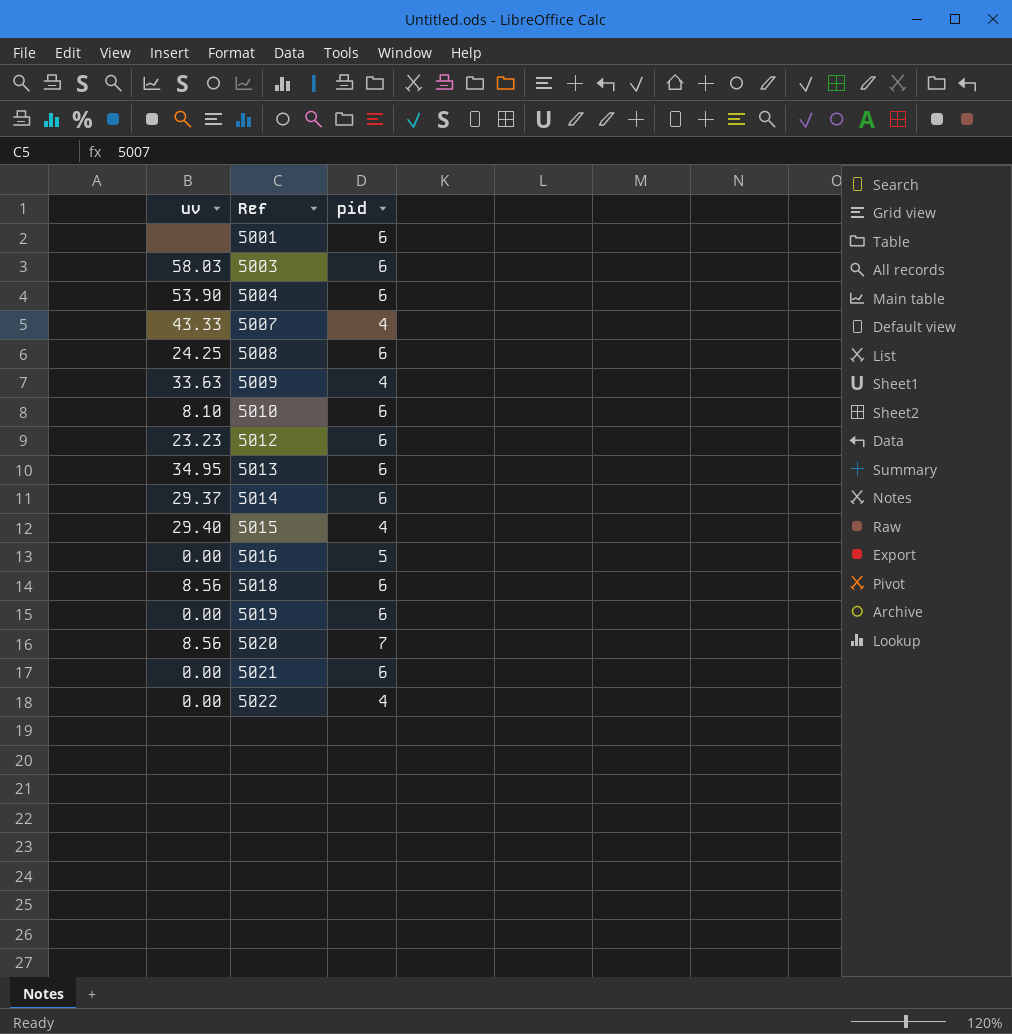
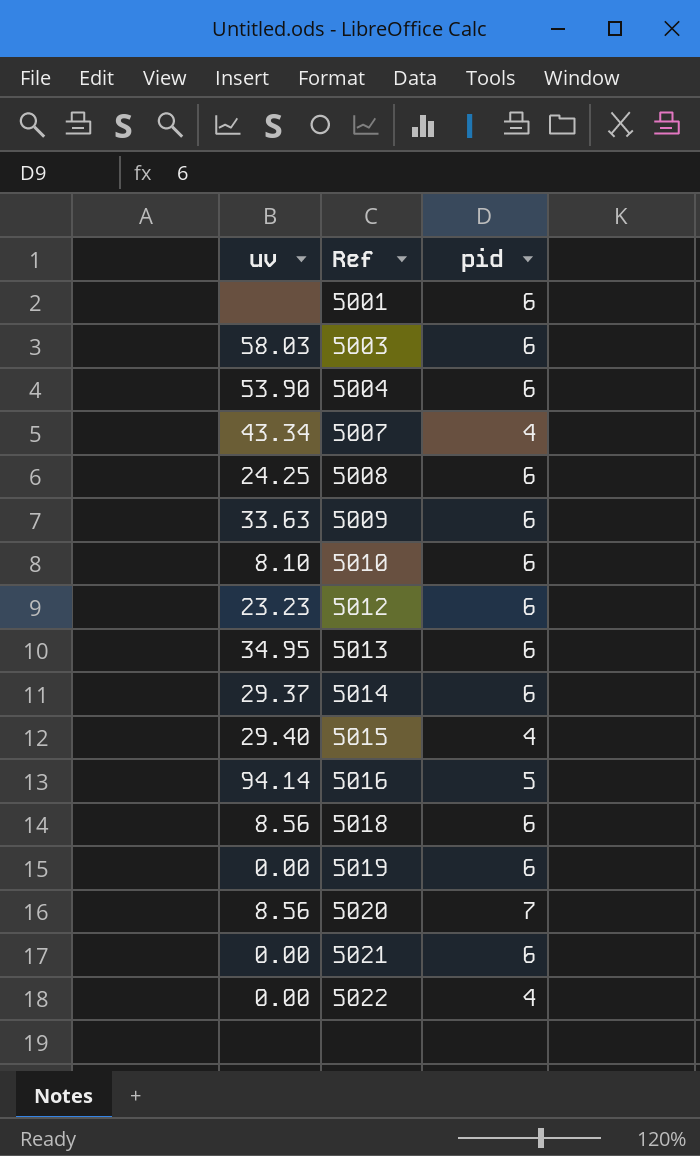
5007 | uv: 43.33 -> 43.34
5009 | pid: 4 -> 6
5016 | uv: 0.00 -> 94.14

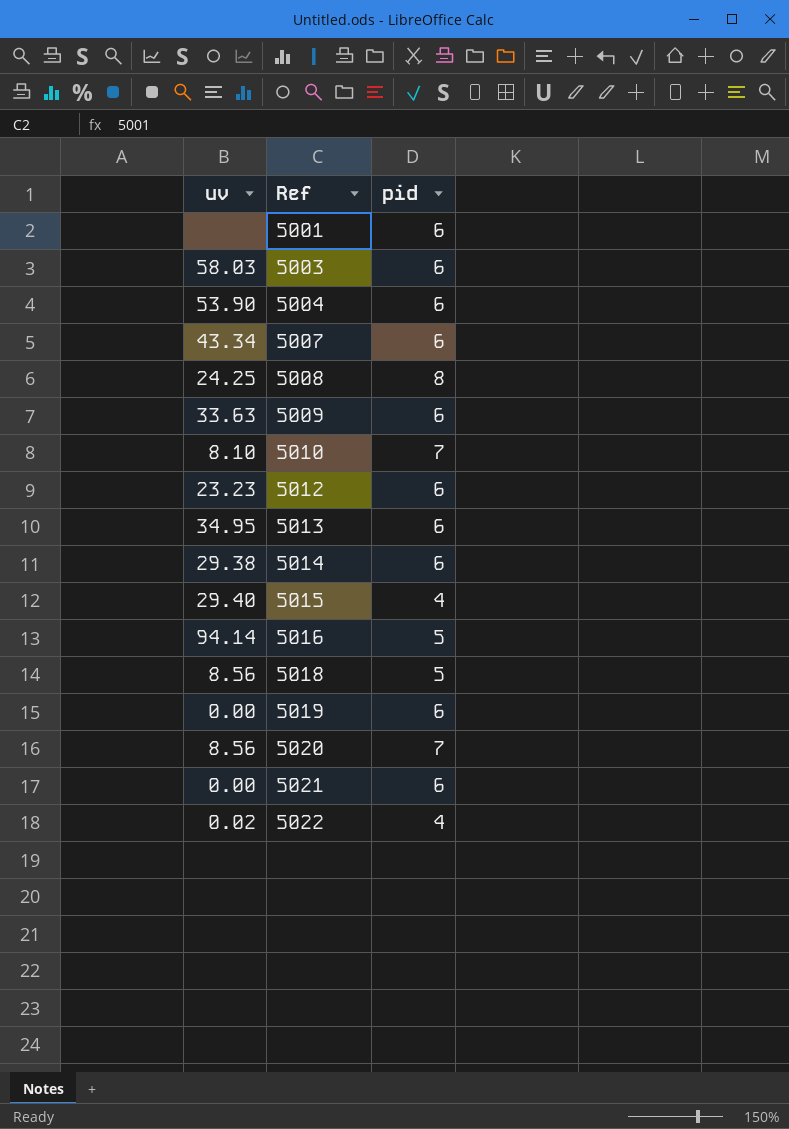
5007 | pid: 4 -> 6
5008 | pid: 6 -> 8
5010 | pid: 6 -> 7
5014 | uv: 29.37 -> 29.38
5018 | pid: 6 -> 5
5022 | uv: 0.00 -> 0.02

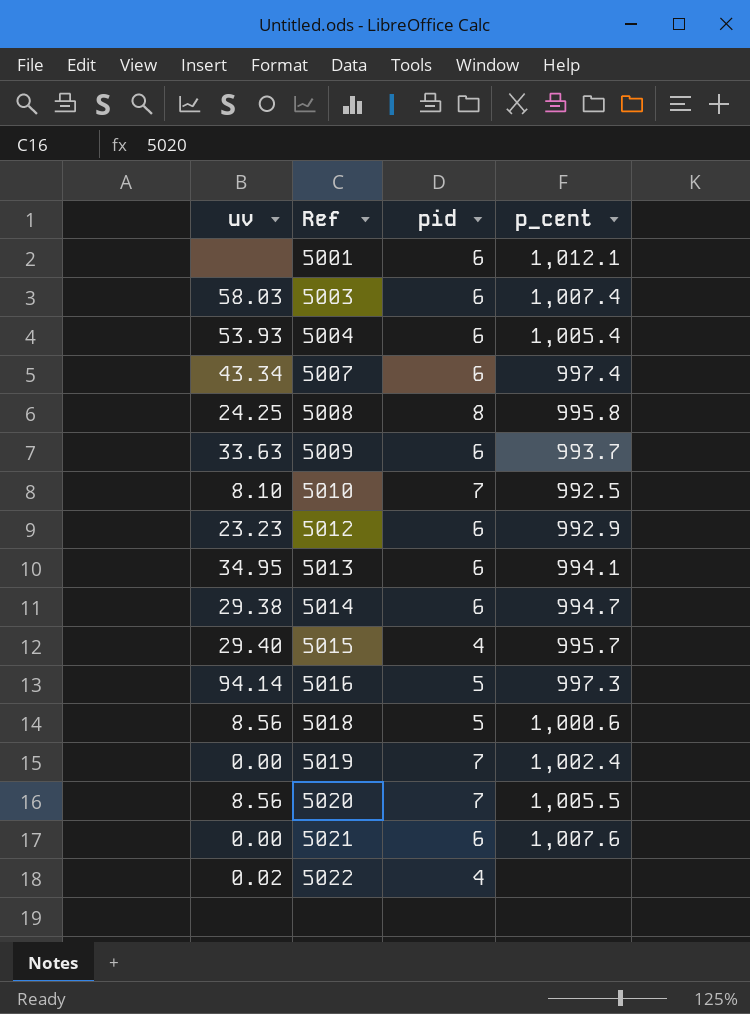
column p_cent | position: none -> 4
5004 | uv: 53.90 -> 53.93
5019 | pid: 6 -> 7

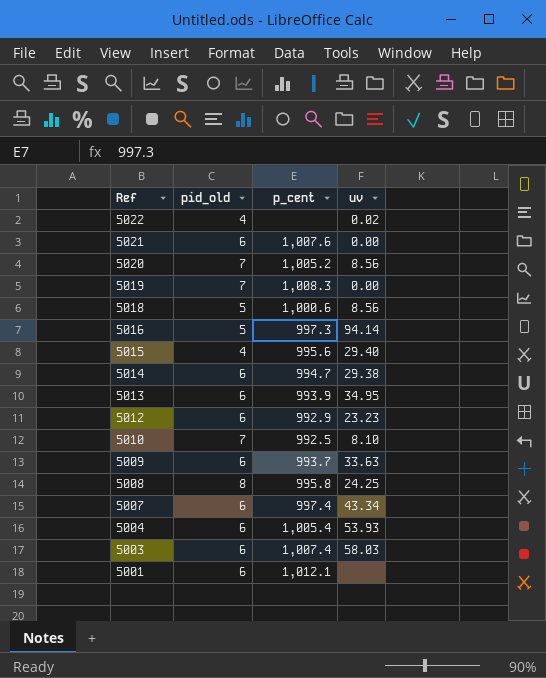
row order: Ref ascending -> Ref descending
column name: pid -> pid_old
column uv | position: 1 -> 4
5020 | p_cent: 1,005.5 -> 1,005.2
5019 | p_cent: 1,002.4 -> 1,008.3
5015 | p_cent: 995.7 -> 995.6
5013 | p_cent: 994.1 -> 993.9

